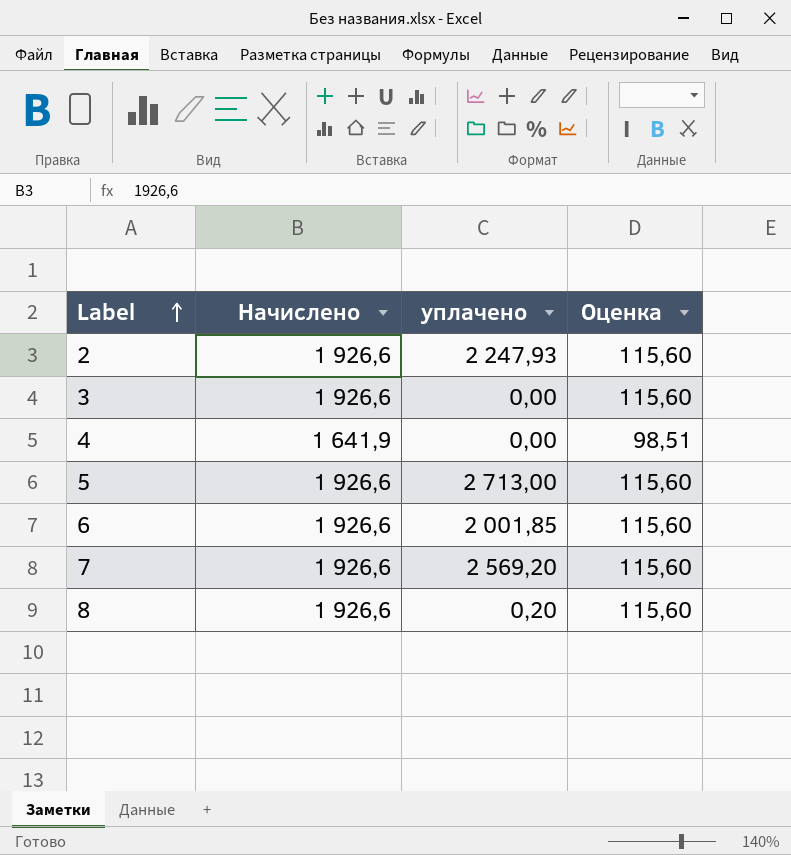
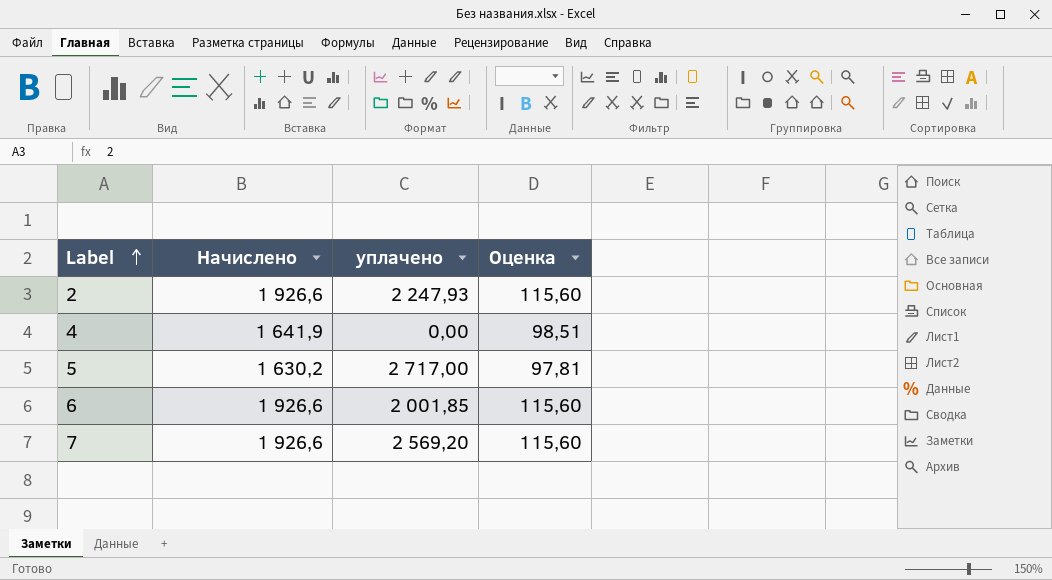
row 3: 1 926,6 | 0,00 | 115,60 -> none
row 8: 1 926,6 | 0,20 | 115,60 -> none
5 | Начислено: 1 926,6 -> 1 630,2
5 | уплачено: 2 713,00 -> 2 717,00
5 | Оценка: 115,60 -> 97,81

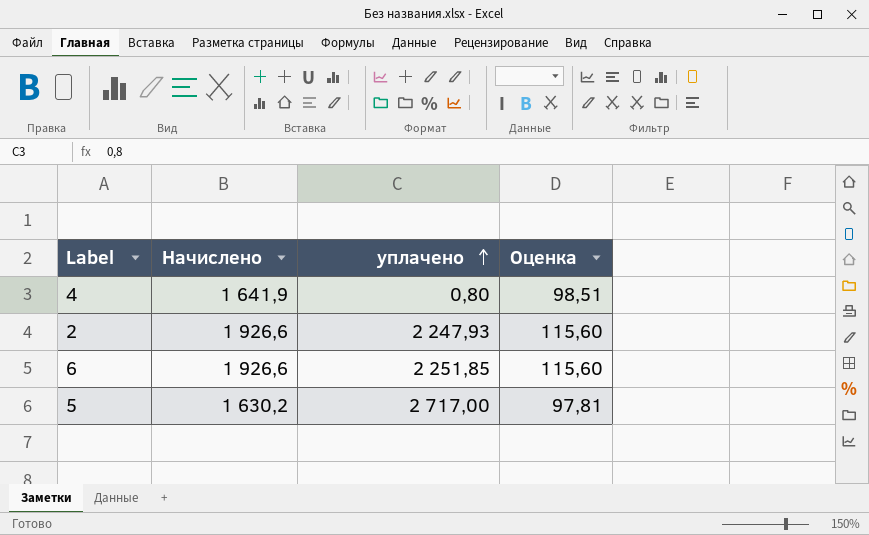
row order: Label ascending -> уплачено ascending
row 7: 1 926,6 | 2 569,20 | 115,60 -> none
4 | уплачено: 0,00 -> 0,80
6 | уплачено: 2 001,85 -> 2 251,85

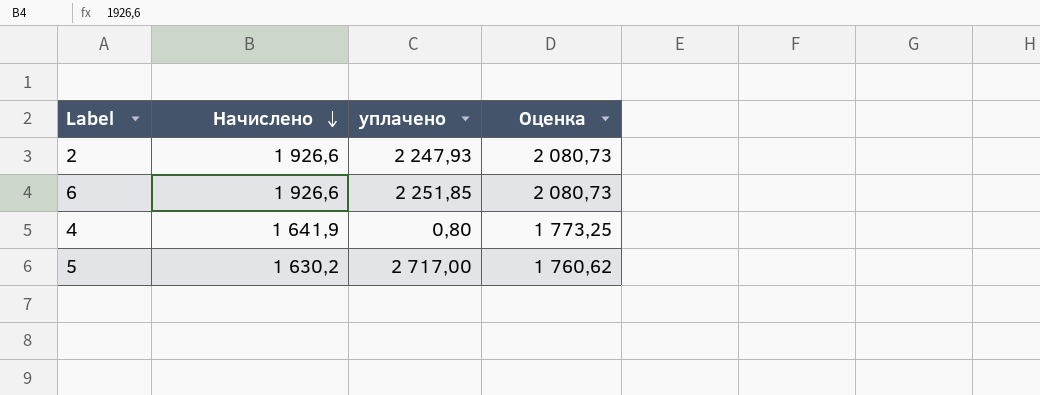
row order: уплачено ascending -> Начислено descending
column Оценка | formula: [Начислено] * 0,06 -> [Начислено] * 1,08

